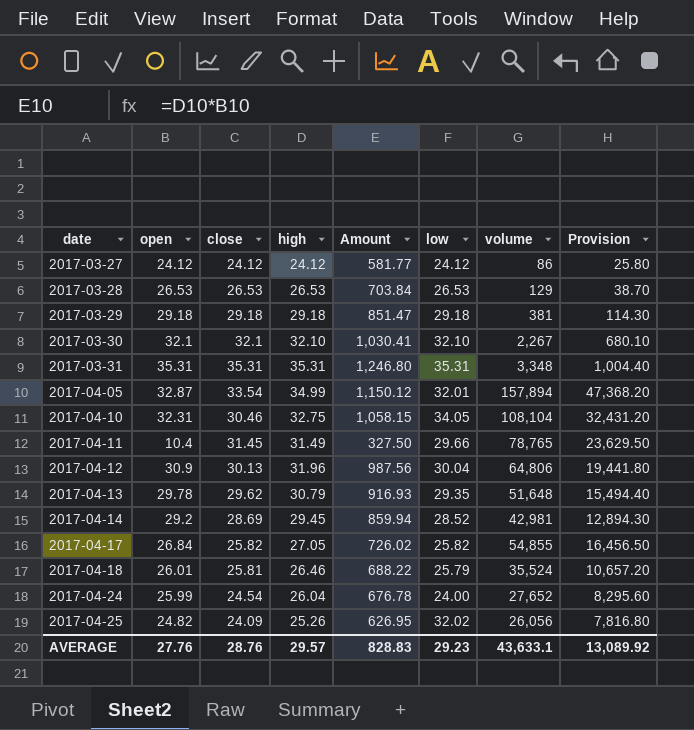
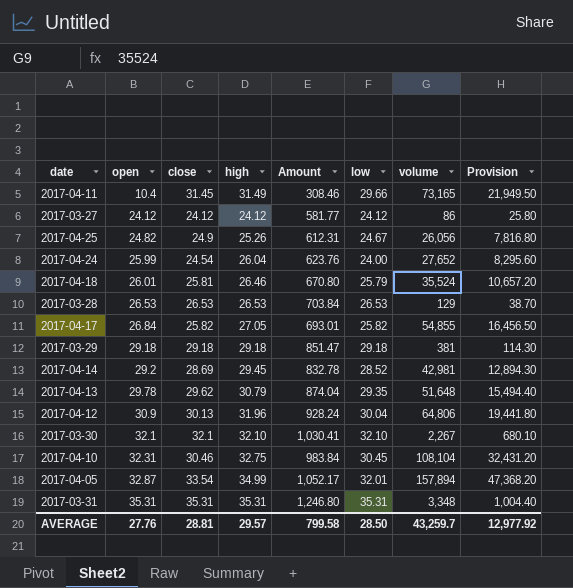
row order: date ascending -> open ascending
column Amount | formula: [open] * [high] -> [open] * [low]
2017-04-11 | volume: 78,765 -> 73,165
2017-04-11 | Provision: 23,629.50 -> 21,949.50
2017-04-25 | close: 24.09 -> 24.9
2017-04-25 | low: 32.02 -> 24.67
2017-04-10 | low: 34.05 -> 30.45
AVERAGE | close: 28.76 -> 28.81
AVERAGE | Amount: 828.83 -> 799.58
AVERAGE | low: 29.23 -> 28.50
AVERAGE | volume: 43,633.1 -> 43,259.7
AVERAGE | Provision: 13,089.92 -> 12,977.92

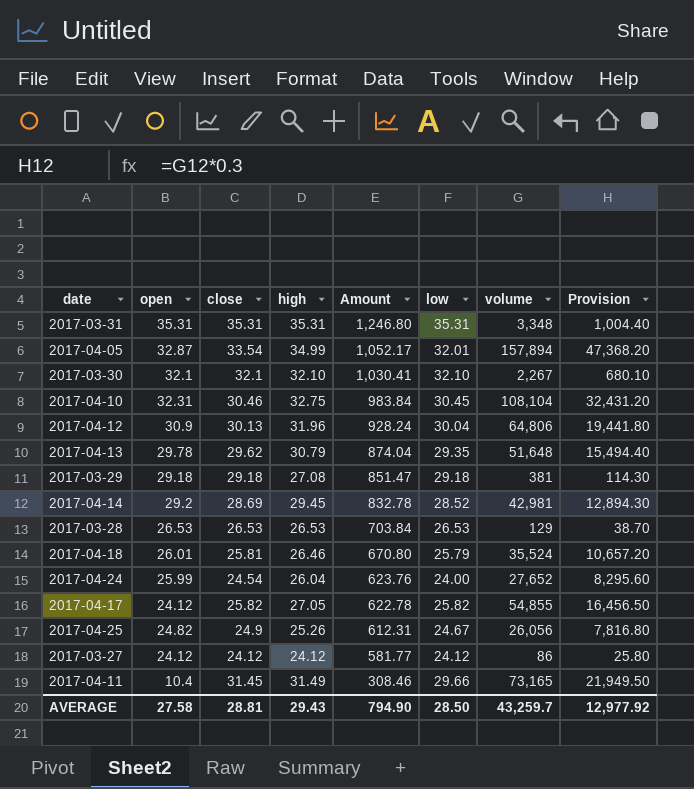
row order: open ascending -> Amount descending
2017-03-29 | high: 29.18 -> 27.08
2017-04-17 | open: 26.84 -> 24.12
2017-04-17 | Amount: 693.01 -> 622.78
AVERAGE | open: 27.76 -> 27.58
AVERAGE | high: 29.57 -> 29.43
AVERAGE | Amount: 799.58 -> 794.90

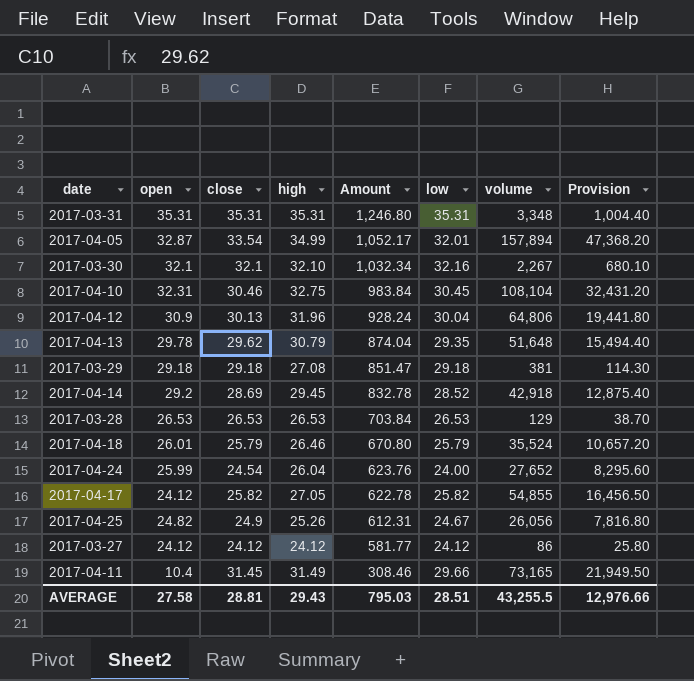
2017-03-30 | Amount: 1,030.41 -> 1,032.34
2017-03-30 | low: 32.10 -> 32.16
2017-04-14 | volume: 42,981 -> 42,918
2017-04-14 | Provision: 12,894.30 -> 12,875.40
2017-04-18 | close: 25.81 -> 25.79
AVERAGE | Amount: 794.90 -> 795.03
AVERAGE | low: 28.50 -> 28.51
AVERAGE | volume: 43,259.7 -> 43,255.5
AVERAGE | Provision: 12,977.92 -> 12,976.66

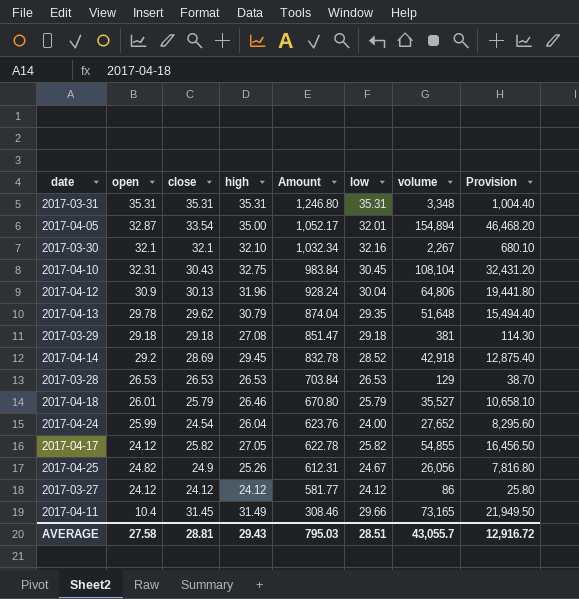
2017-04-05 | high: 34.99 -> 35.00
2017-04-05 | volume: 157,894 -> 154,894
2017-04-05 | Provision: 47,368.20 -> 46,468.20
2017-04-10 | close: 30.46 -> 30.43
2017-04-18 | volume: 35,524 -> 35,527
2017-04-18 | Provision: 10,657.20 -> 10,658.10
AVERAGE | volume: 43,255.5 -> 43,055.7
AVERAGE | Provision: 12,976.66 -> 12,916.72

